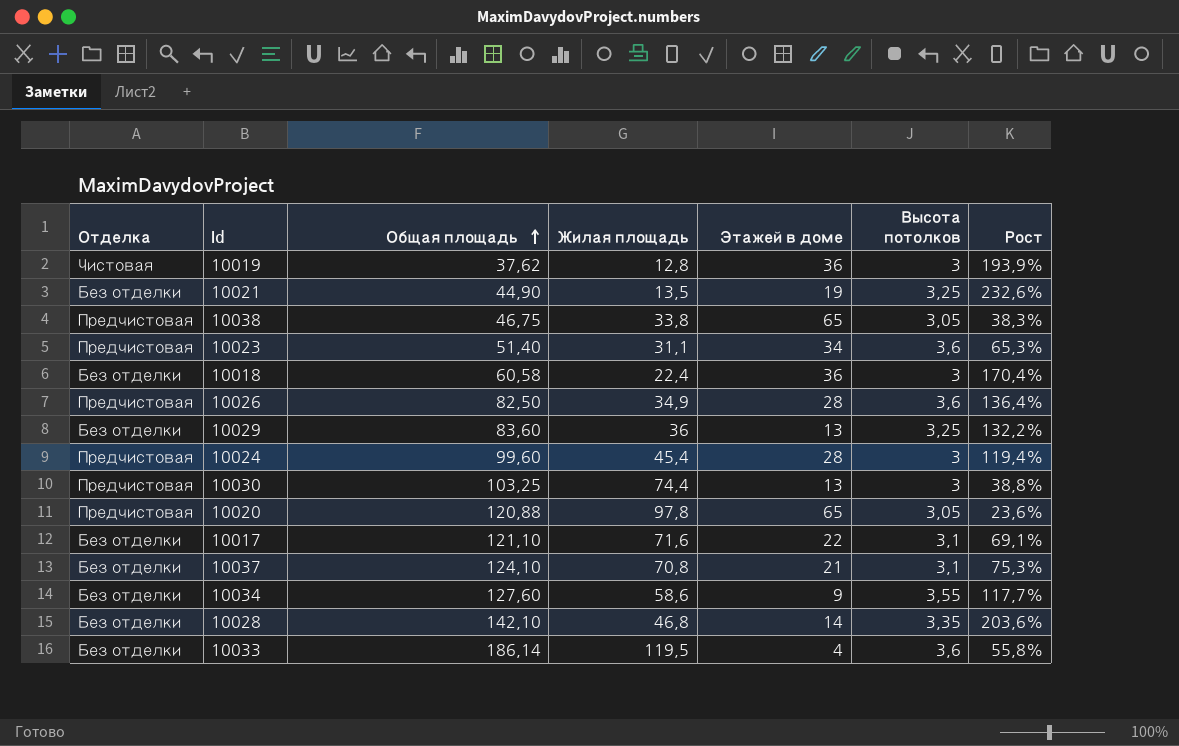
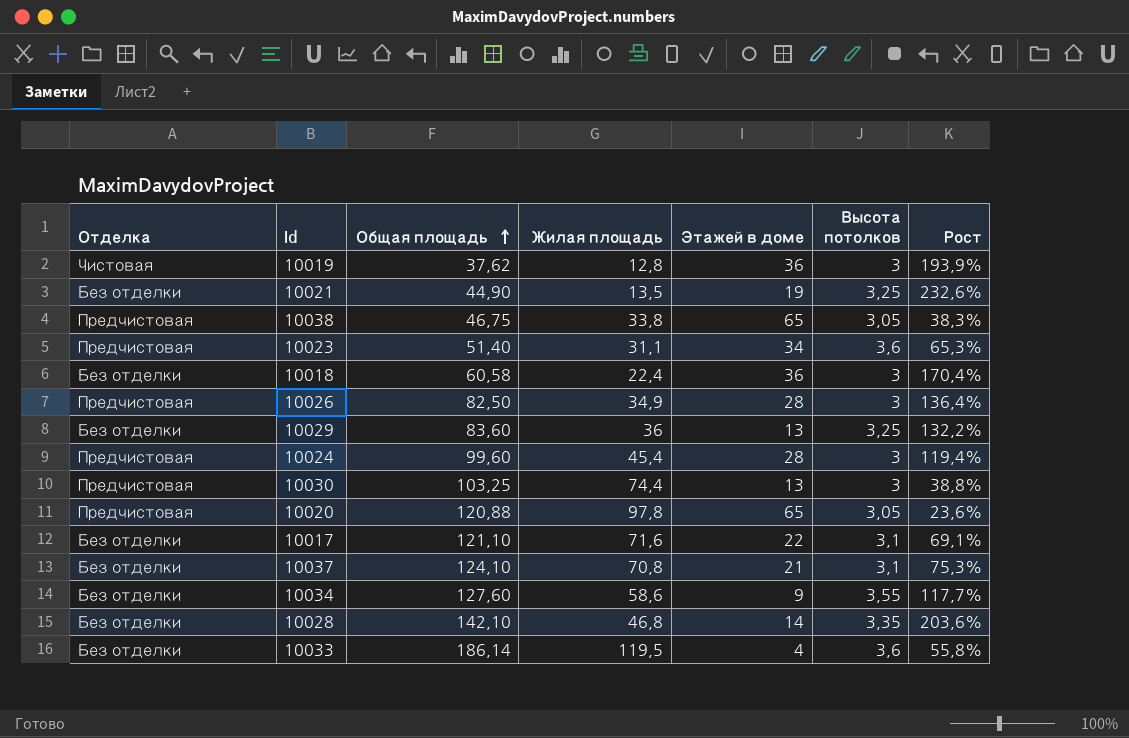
10026 | Высота потолков: 3,6 -> 3

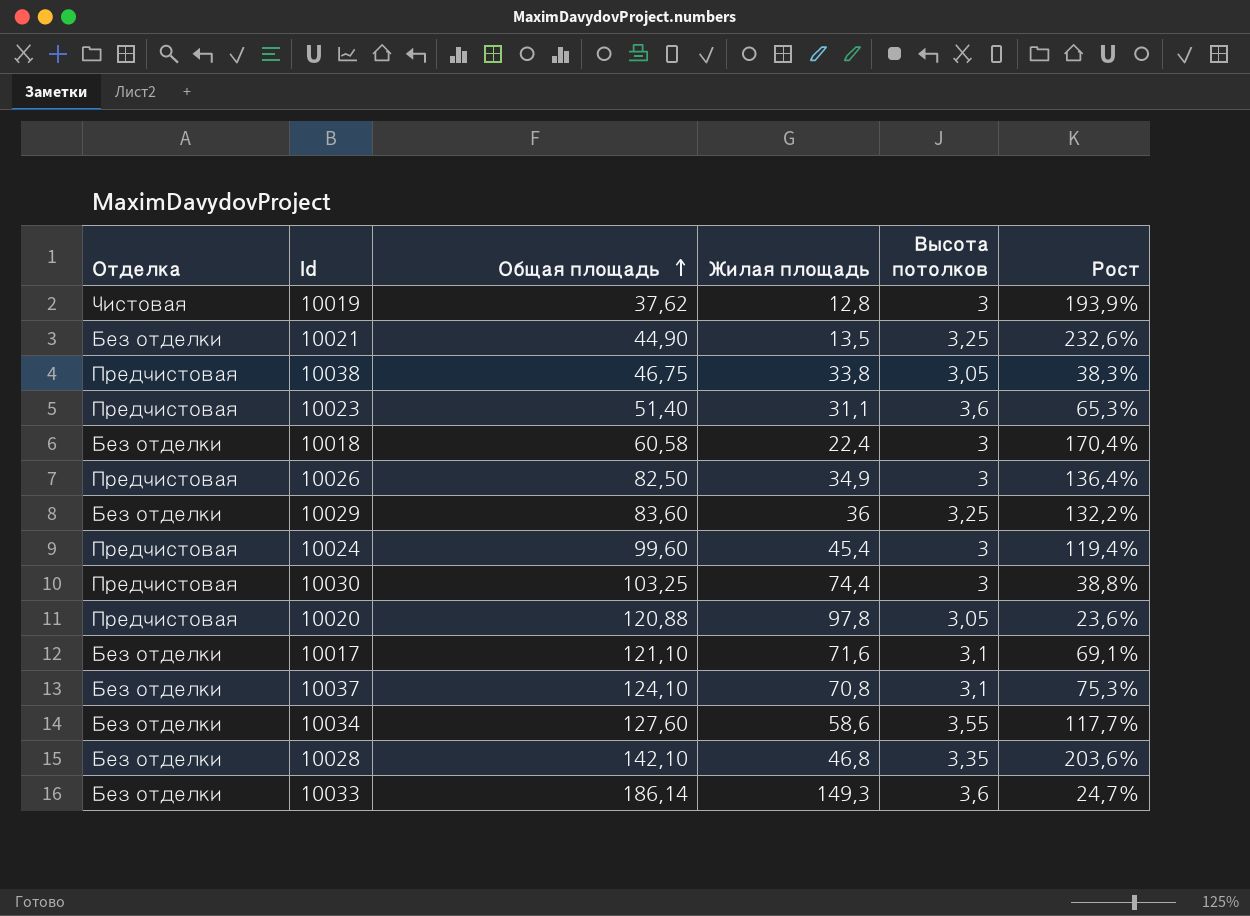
column Этажей в доме | position: 5 -> none
10033 | Жилая площадь: 119,5 -> 149,3
10033 | Рост: 55,8% -> 24,7%

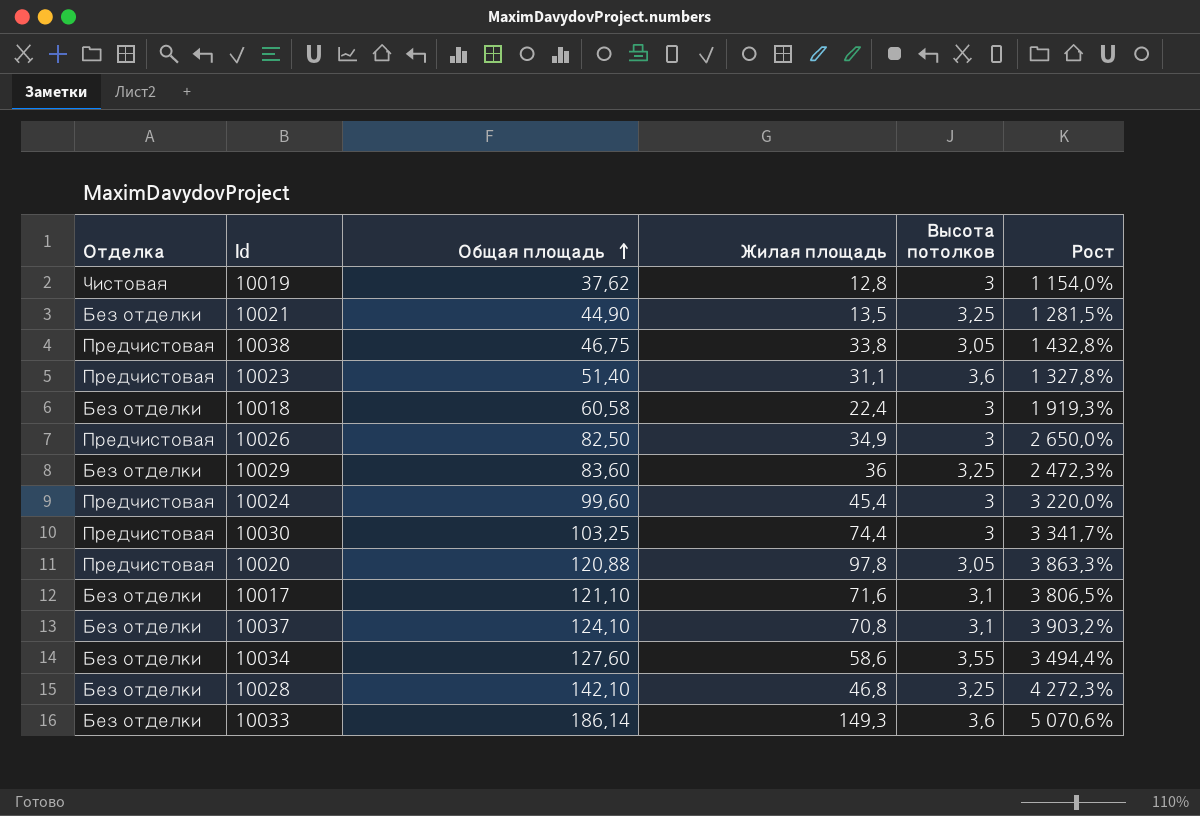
column Рост | formula: ([Общая площадь] - [Жилая площадь]) / [Жилая площадь] -> ([Общая площадь] - [Высота потолков]) / [Высота потолков]
10028 | Высота потолков: 3,35 -> 3,25

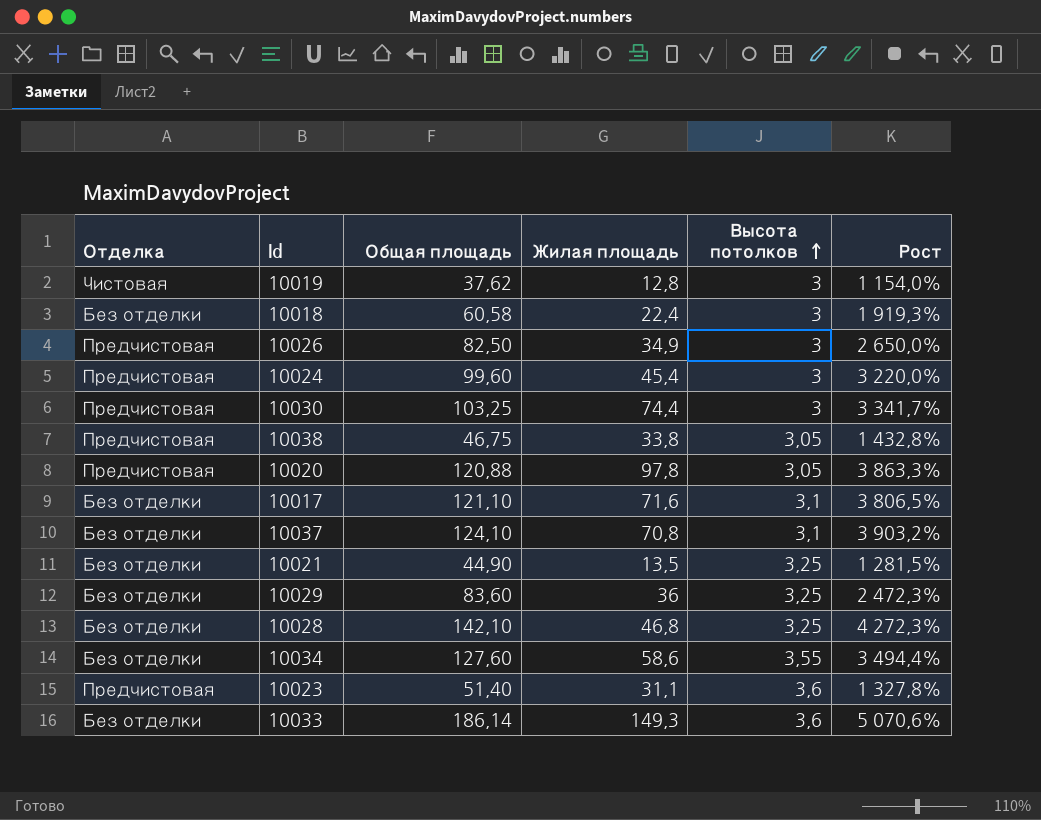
row order: Общая площадь ascending -> Высота потолков ascending

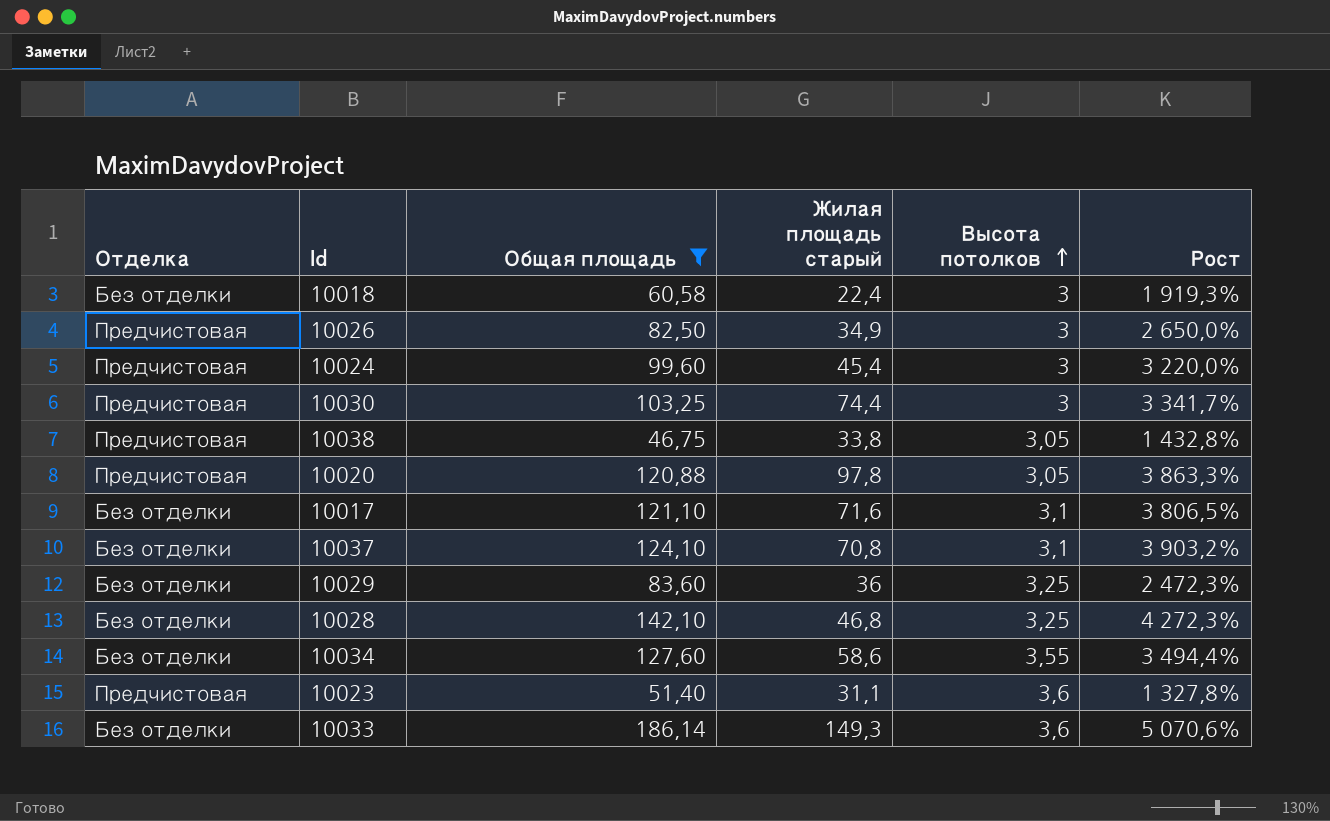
filter: none -> Общая площадь >= 46,75
column name: Жилая площадь -> Жилая площадь старый

